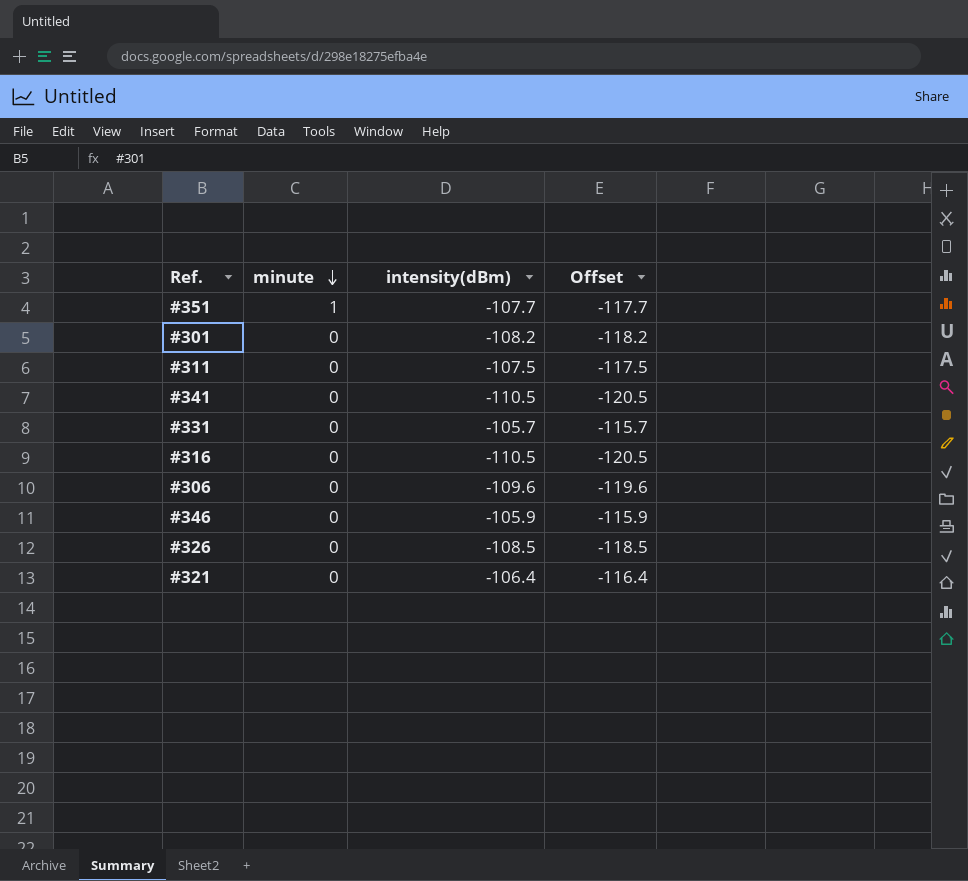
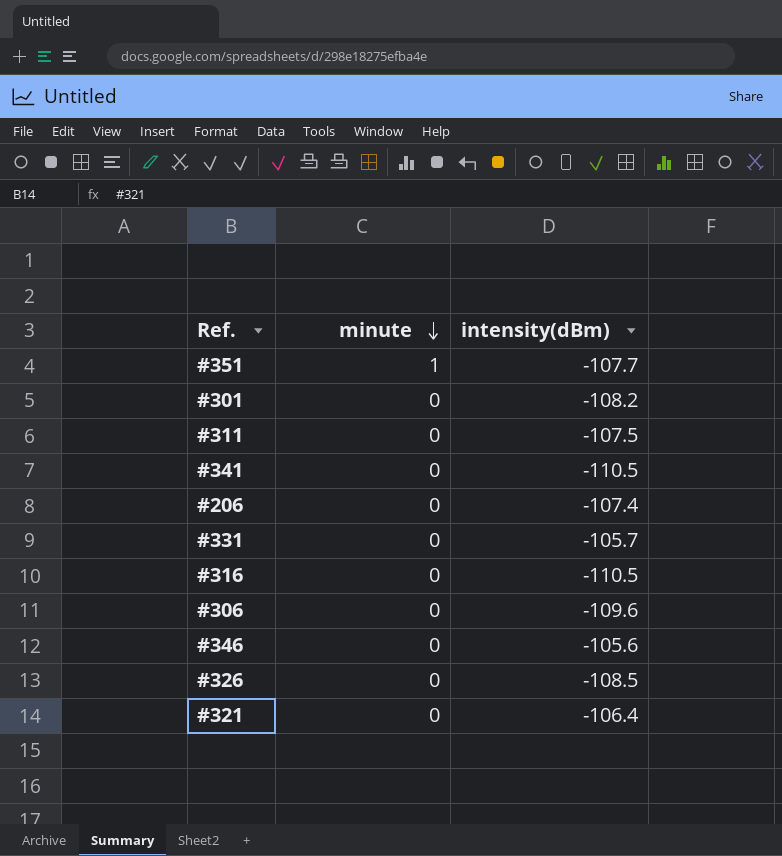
column Offset | formula: [intensity(dBm)] - 10 -> none
row #206: none -> 0 | -107.4
#346 | intensity(dBm): -105.9 -> -105.6

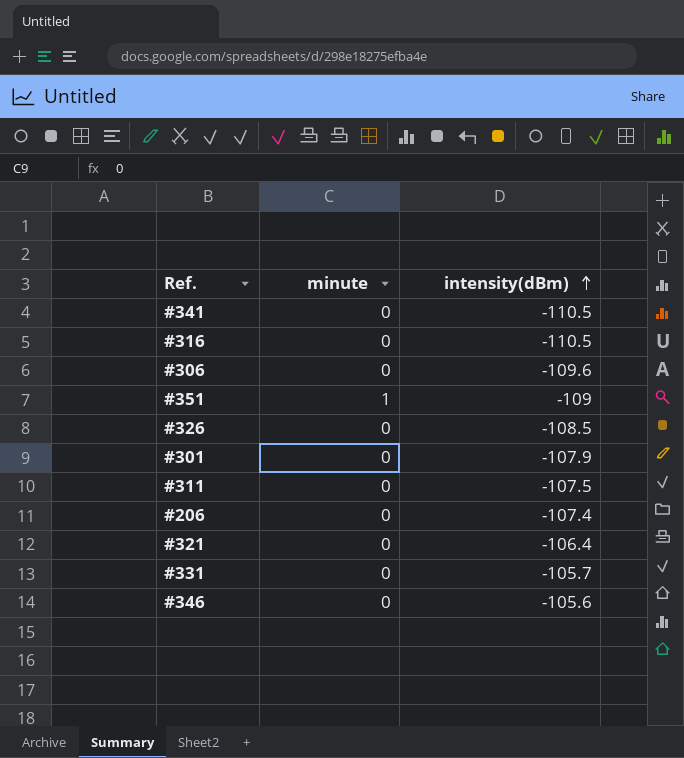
row order: minute descending -> intensity(dBm) ascending
#351 | intensity(dBm): -107.7 -> -109
#301 | intensity(dBm): -108.2 -> -107.9

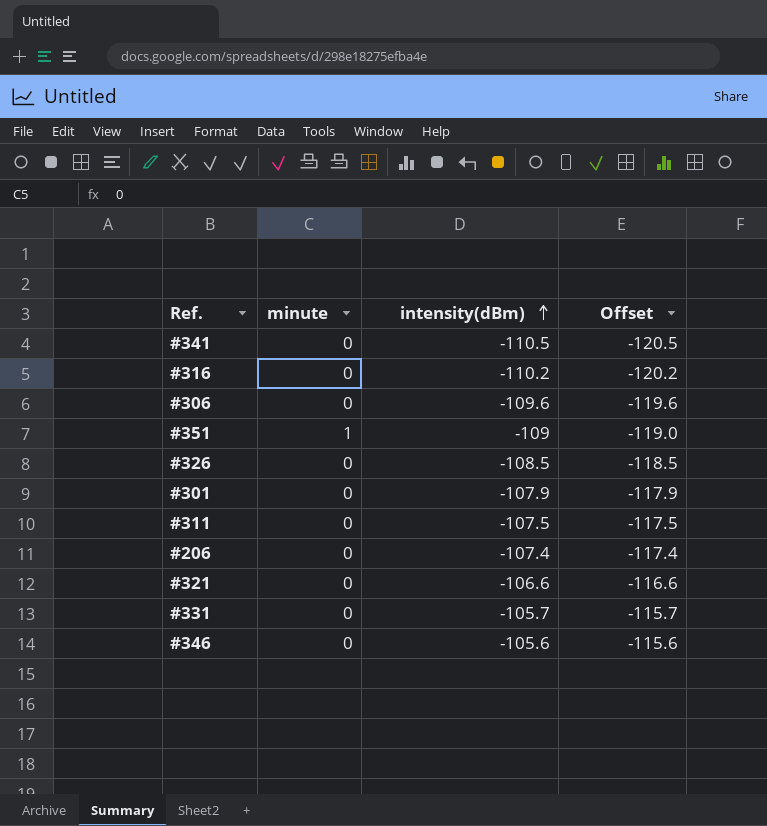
column Offset | formula: none -> [intensity(dBm)] - 10
#316 | intensity(dBm): -110.5 -> -110.2
#321 | intensity(dBm): -106.4 -> -106.6

